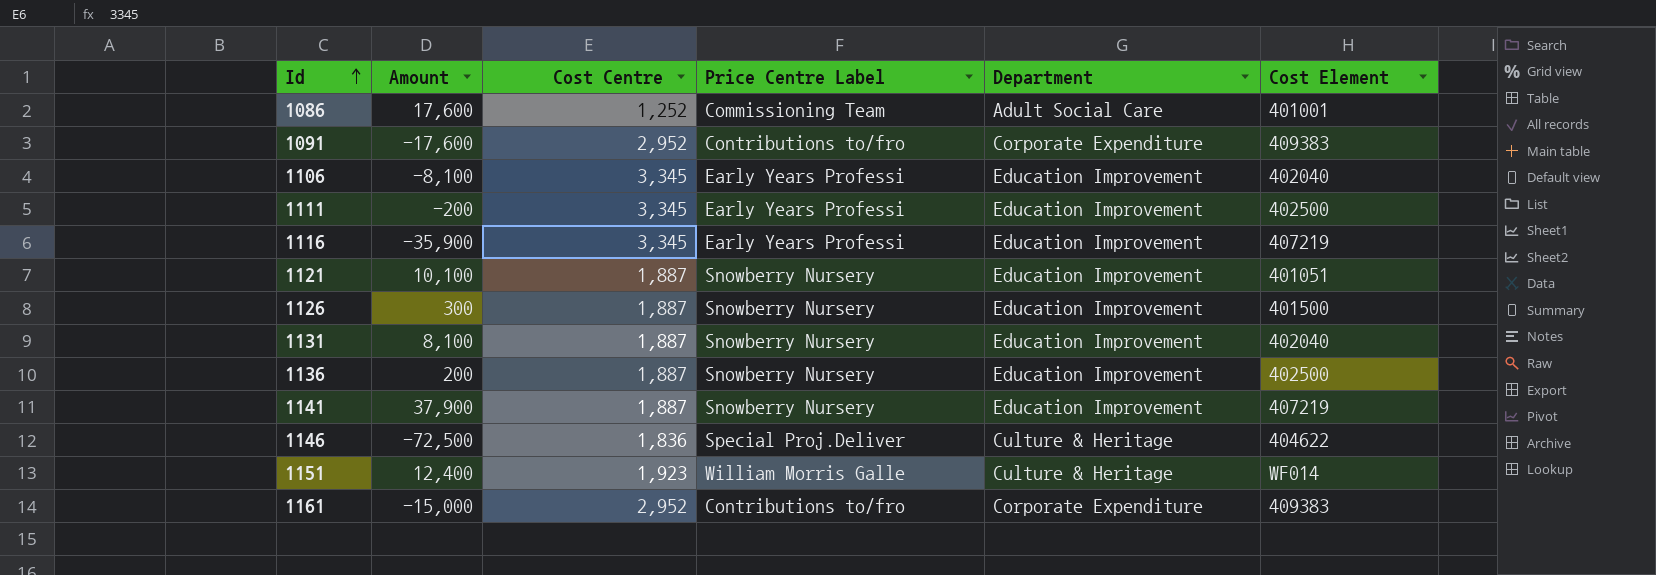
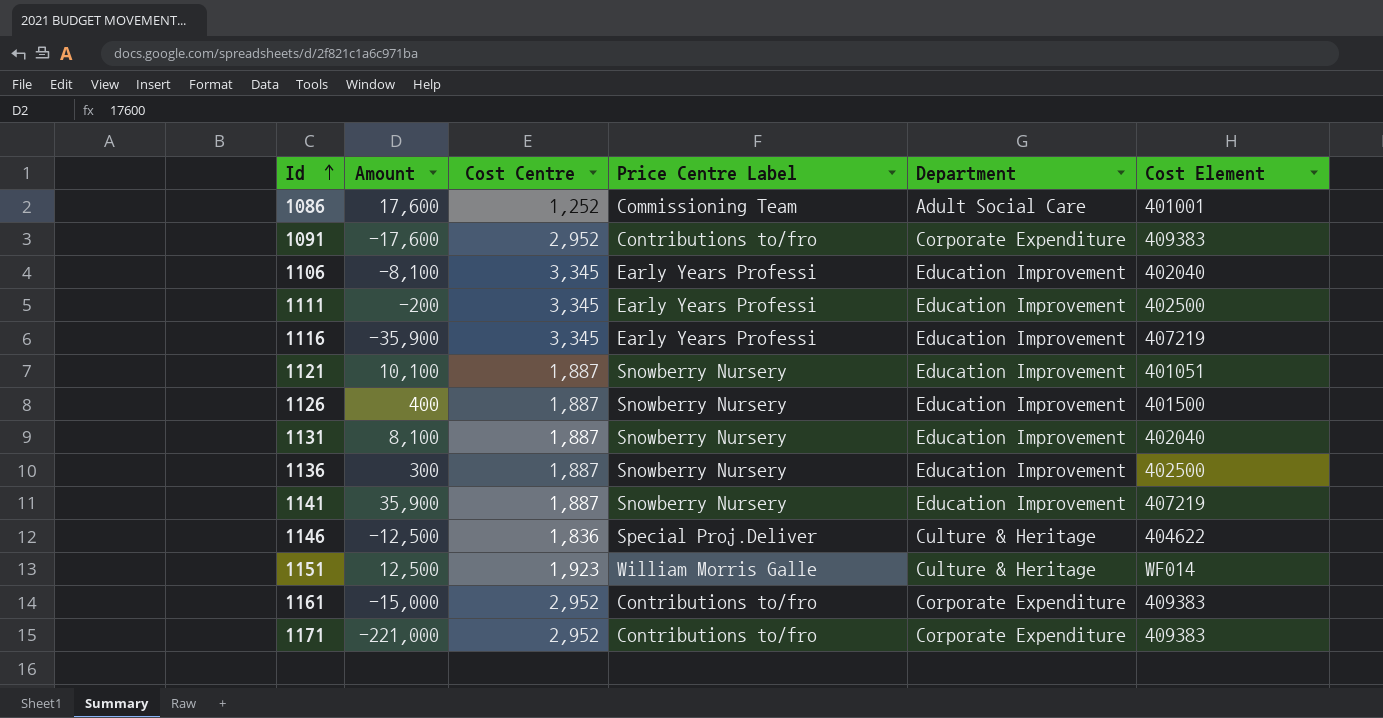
1126 | Amount: 300 -> 400
1136 | Amount: 200 -> 300
1141 | Amount: 37,900 -> 35,900
1146 | Amount: -72,500 -> -12,500
1151 | Amount: 12,400 -> 12,500
row 1171: none -> -221,000 | 2,952 | Contributions to/fro | Corporate Expenditure | 409383

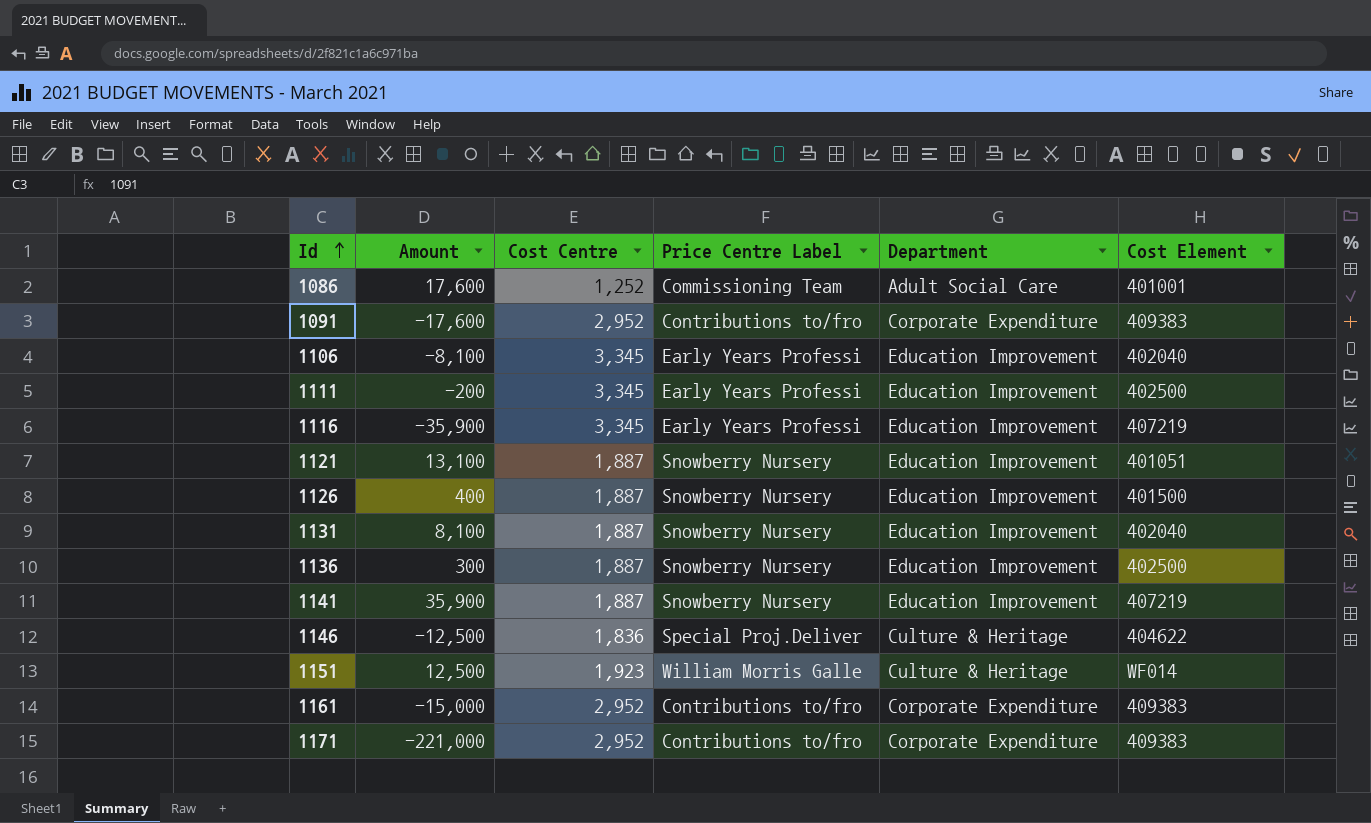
1121 | Amount: 10,100 -> 13,100

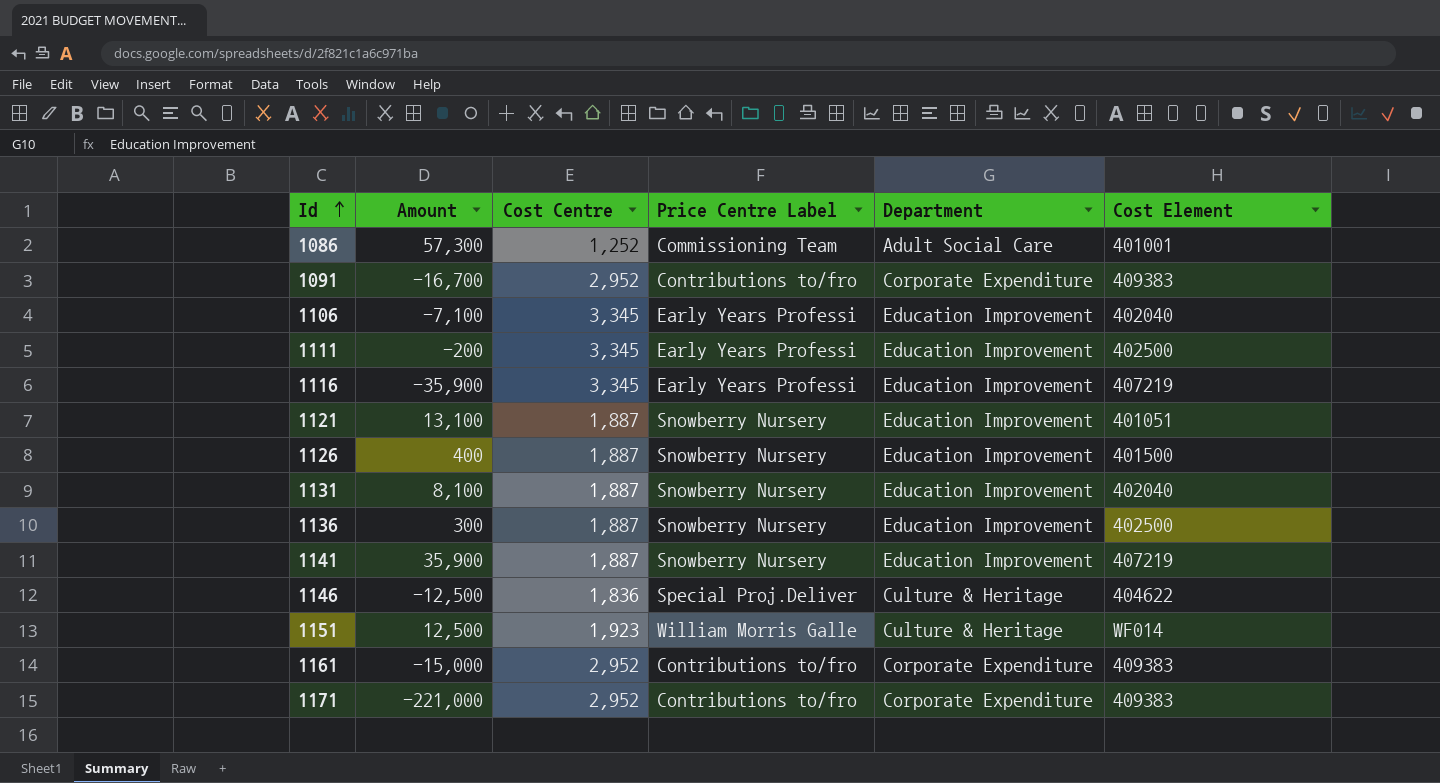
1086 | Amount: 17,600 -> 57,300
1091 | Amount: -17,600 -> -16,700
1106 | Amount: -8,100 -> -7,100

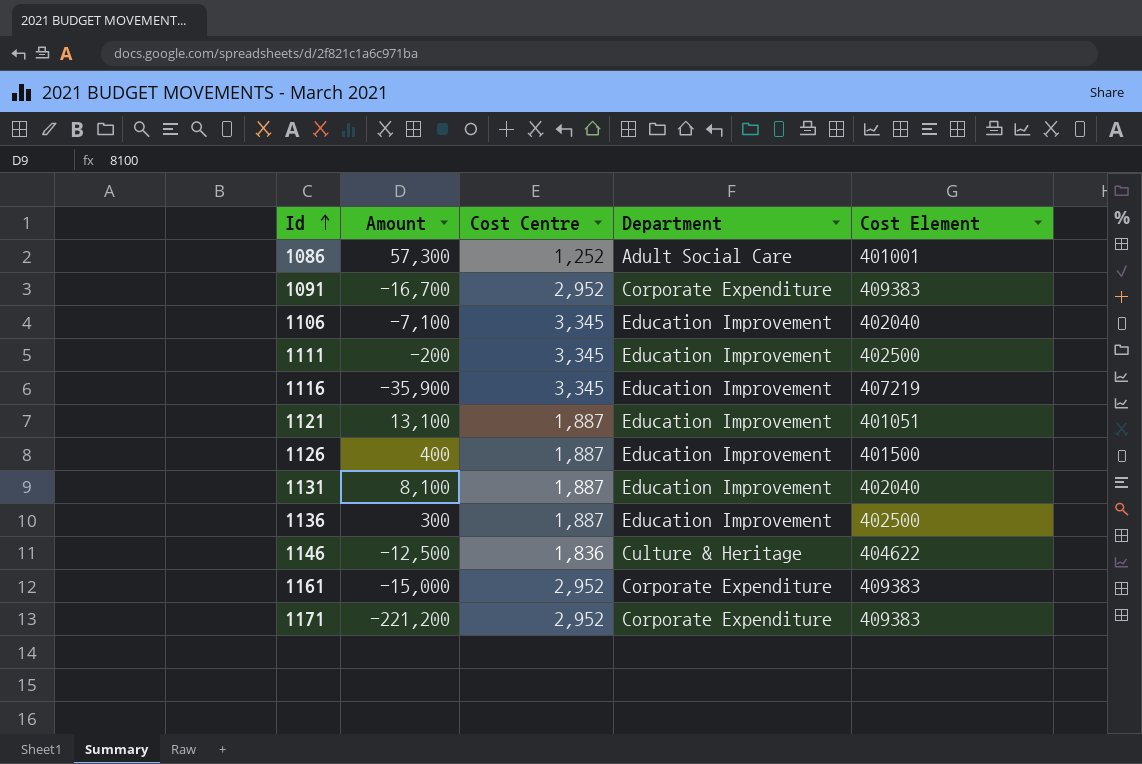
column Price Centre Label | position: 4 -> none
row 1141: 35,900 | 1,887 | Snowberry Nursery | Education Improvement | 407219 -> none
row 1151: 12,500 | 1,923 | William Morris Galle | Culture & Heritage | WF014 -> none
1171 | Amount: -221,000 -> -221,200

